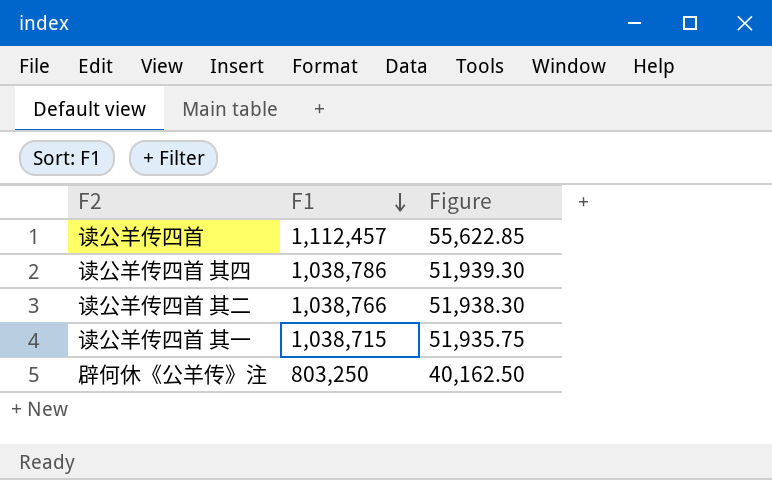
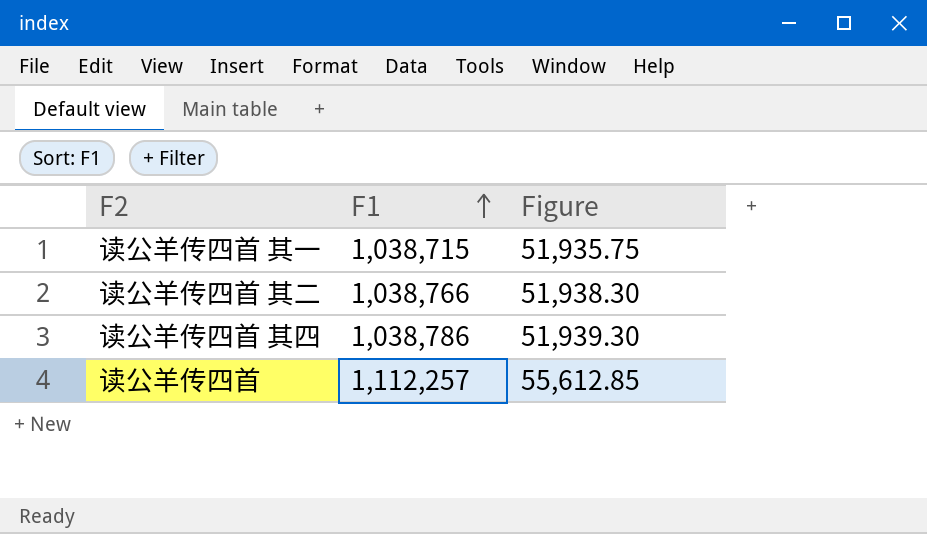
row order: F1 descending -> F1 ascending
row 辟何休《公羊传》注: 803,250 | 40,162.50 -> none
读公羊传四首 | F1: 1,112,457 -> 1,112,257
读公羊传四首 | Figure: 55,622.85 -> 55,612.85

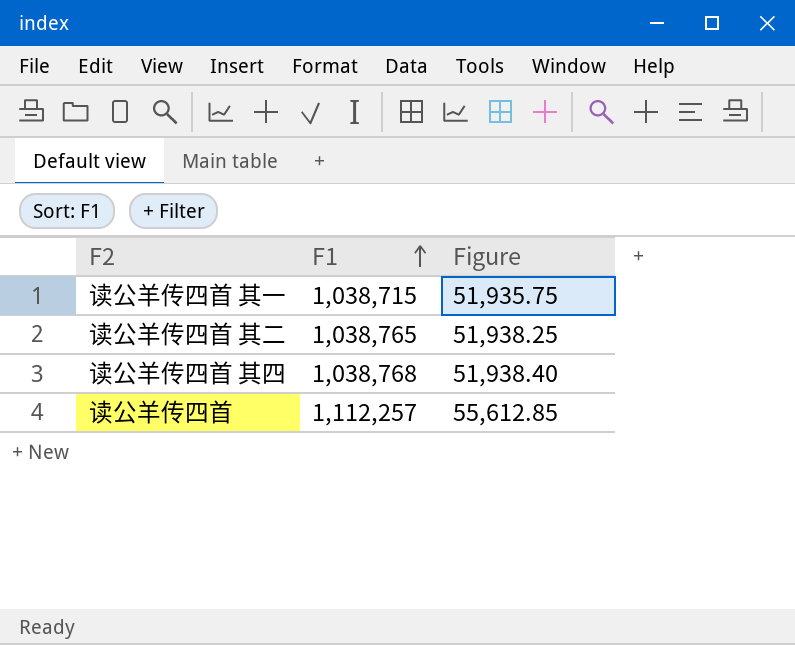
读公羊传四首 其二 | F1: 1,038,766 -> 1,038,765
读公羊传四首 其二 | Figure: 51,938.30 -> 51,938.25
读公羊传四首 其四 | F1: 1,038,786 -> 1,038,768
读公羊传四首 其四 | Figure: 51,939.30 -> 51,938.40

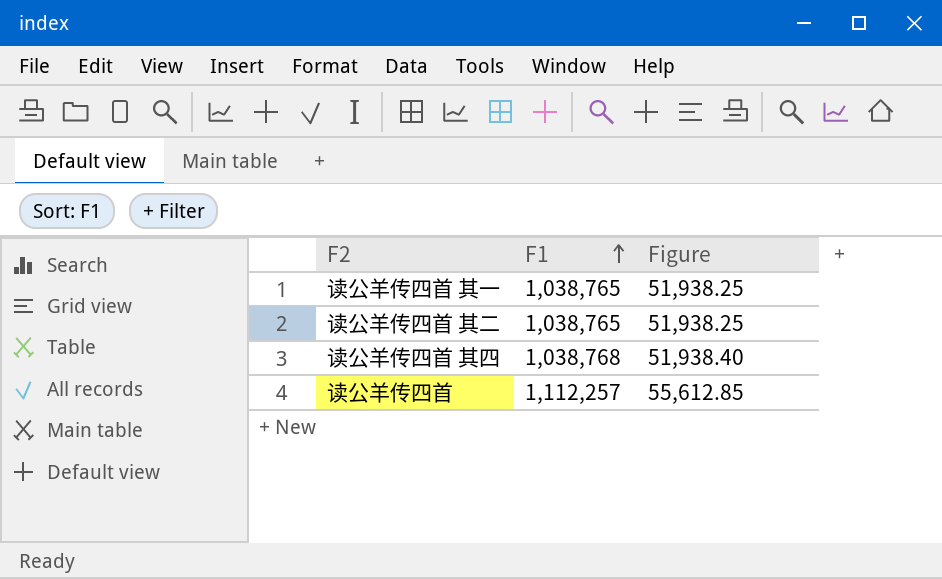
读公羊传四首 其一 | F1: 1,038,715 -> 1,038,765
读公羊传四首 其一 | Figure: 51,935.75 -> 51,938.25

